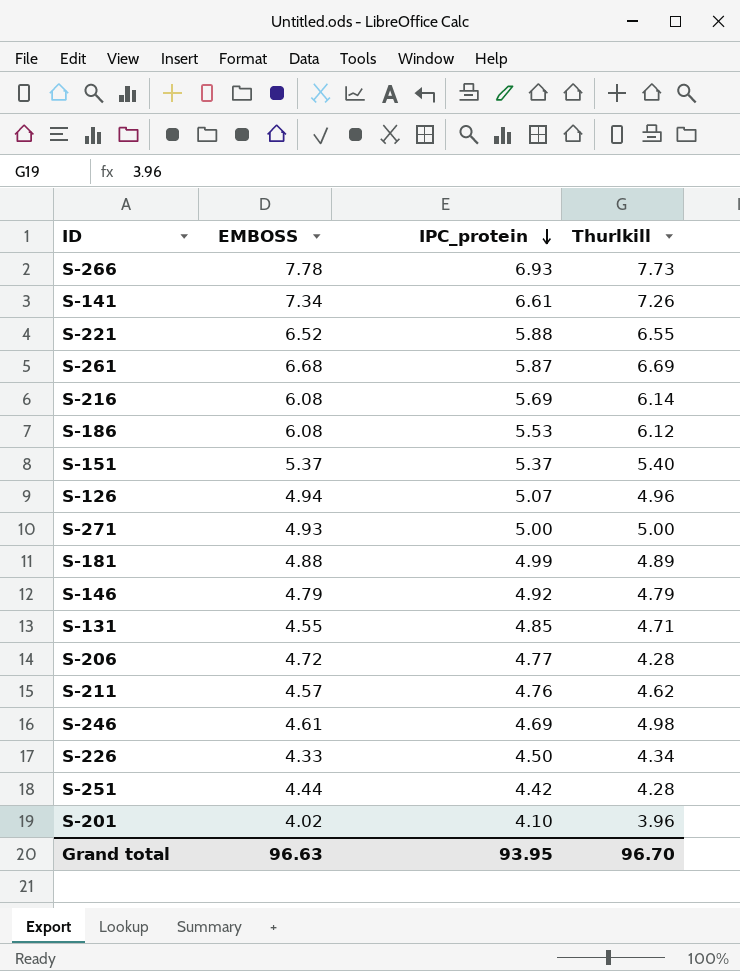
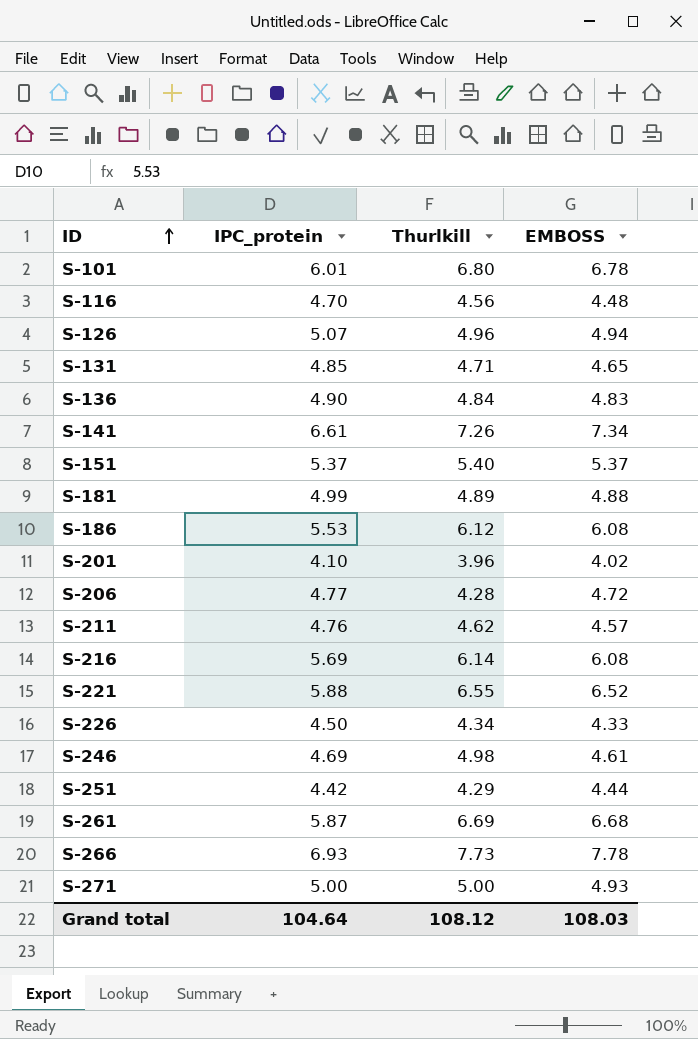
row order: IPC_protein descending -> ID ascending
column EMBOSS | position: 2 -> 4
row S-146: 4.79 | 4.92 | 4.79 -> none
row S-101: none -> 6.01 | 6.80 | 6.78
row S-116: none -> 4.70 | 4.56 | 4.48
S-131 | EMBOSS: 4.55 -> 4.65
row S-136: none -> 4.90 | 4.84 | 4.83
S-251 | Thurlkill: 4.28 -> 4.29
Grand total | IPC_protein: 93.95 -> 104.64
Grand total | Thurlkill: 96.70 -> 108.12
Grand total | EMBOSS: 96.63 -> 108.03

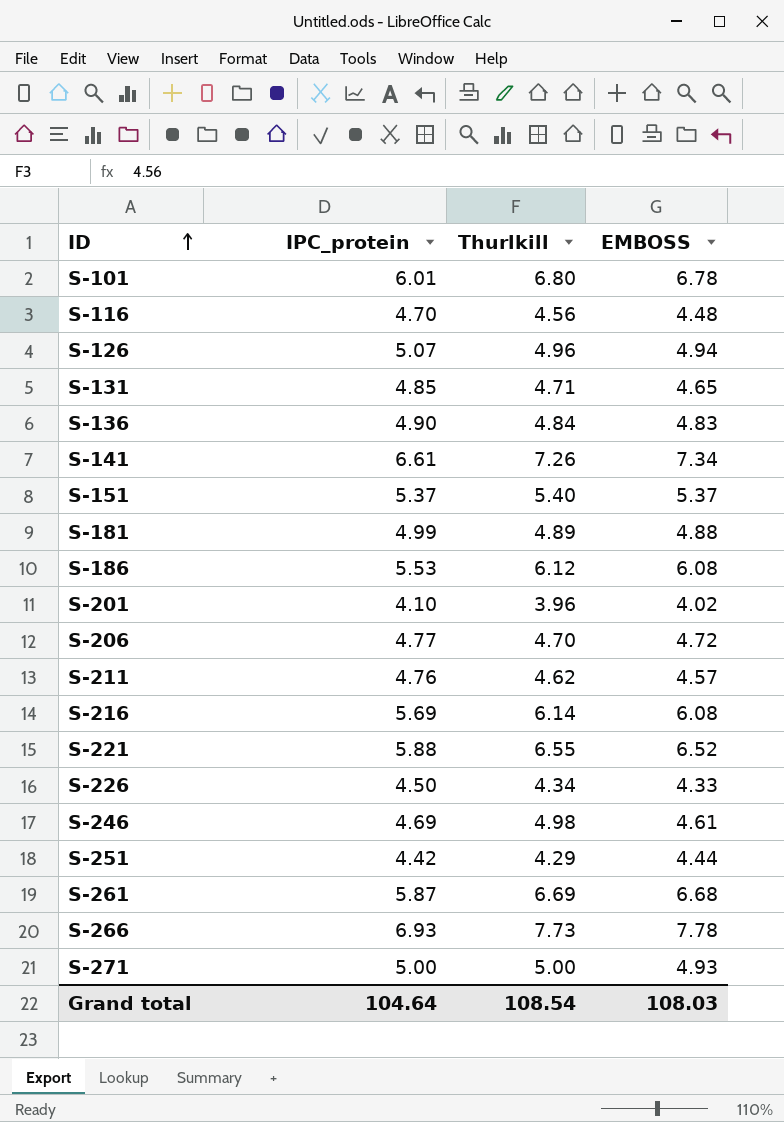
S-206 | Thurlkill: 4.28 -> 4.70
Grand total | Thurlkill: 108.12 -> 108.54

